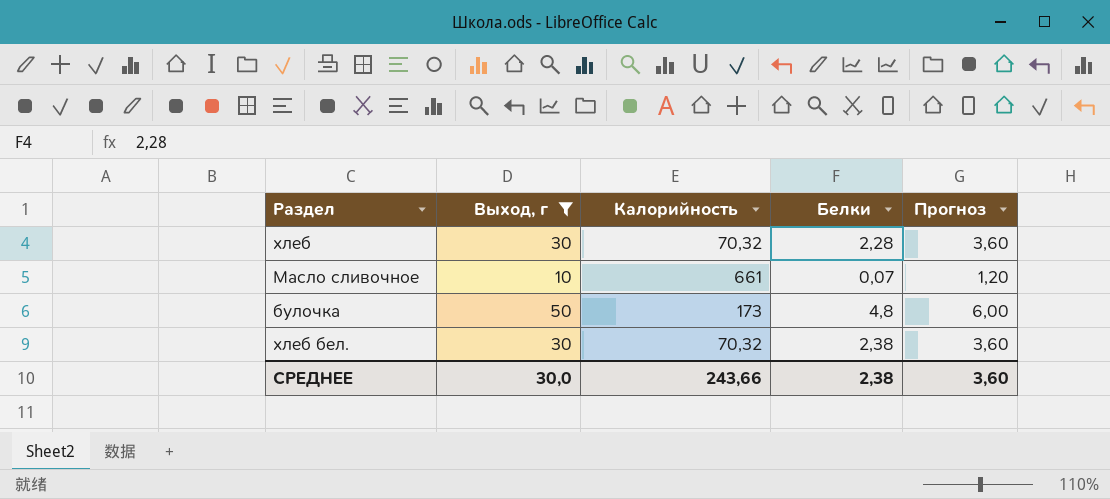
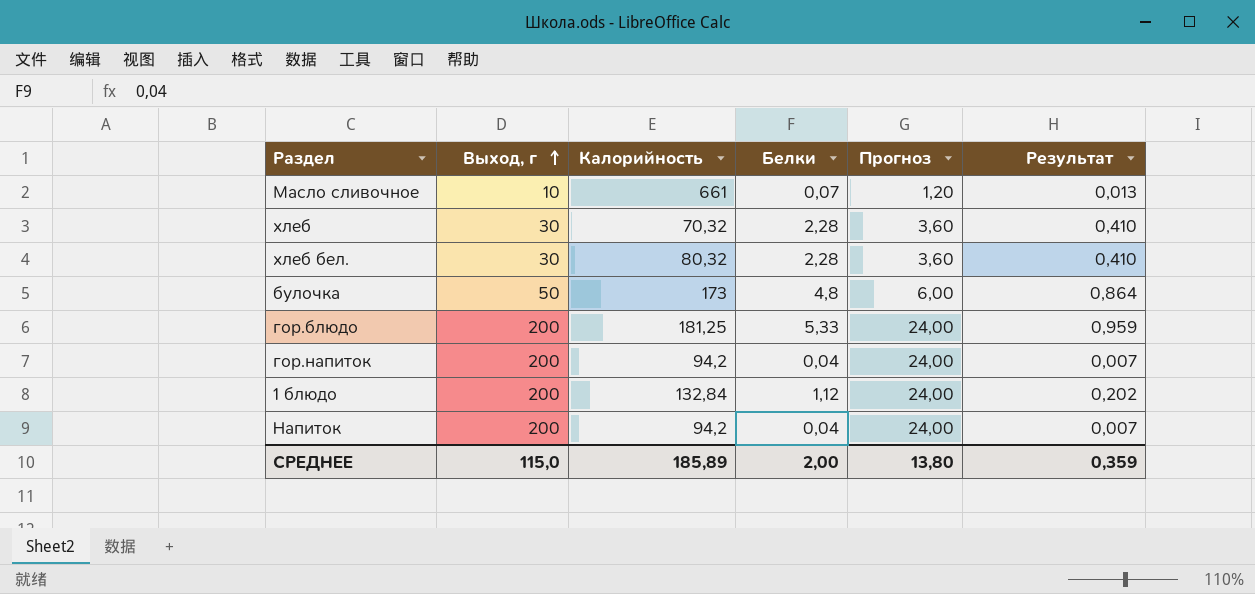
filter: Выход, г != 200 -> none
row order: none -> Выход, г ascending
column Результат | formula: none -> [Белки] * 0,18
хлеб бел. | Калорийность: 70,32 -> 80,32
хлеб бел. | Белки: 2,38 -> 2,28
СРЕДНЕЕ | Выход, г: 30,0 -> 115,0
СРЕДНЕЕ | Калорийность: 243,66 -> 185,89
СРЕДНЕЕ | Белки: 2,38 -> 2,00
СРЕДНЕЕ | Прогноз: 3,60 -> 13,80

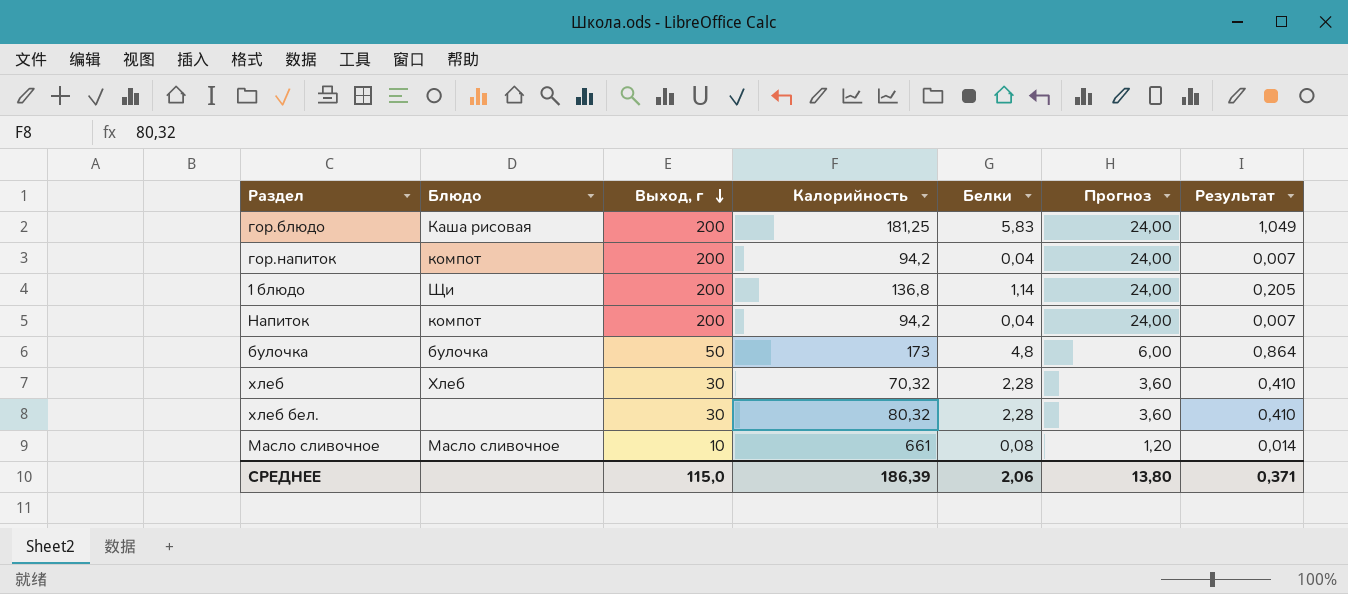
row order: Выход, г ascending -> Выход, г descending
column Блюдо | position: none -> 2
гор.блюдо | Белки: 5,33 -> 5,83
гор.блюдо | Результат: 0,959 -> 1,049
1 блюдо | Калорийность: 132,84 -> 136,8
1 блюдо | Белки: 1,12 -> 1,14
1 блюдо | Результат: 0,202 -> 0,205
Масло сливочное | Белки: 0,07 -> 0,08
Масло сливочное | Результат: 0,013 -> 0,014
СРЕДНЕЕ | Калорийность: 185,89 -> 186,39
СРЕДНЕЕ | Белки: 2,00 -> 2,06
СРЕДНЕЕ | Результат: 0,359 -> 0,371

